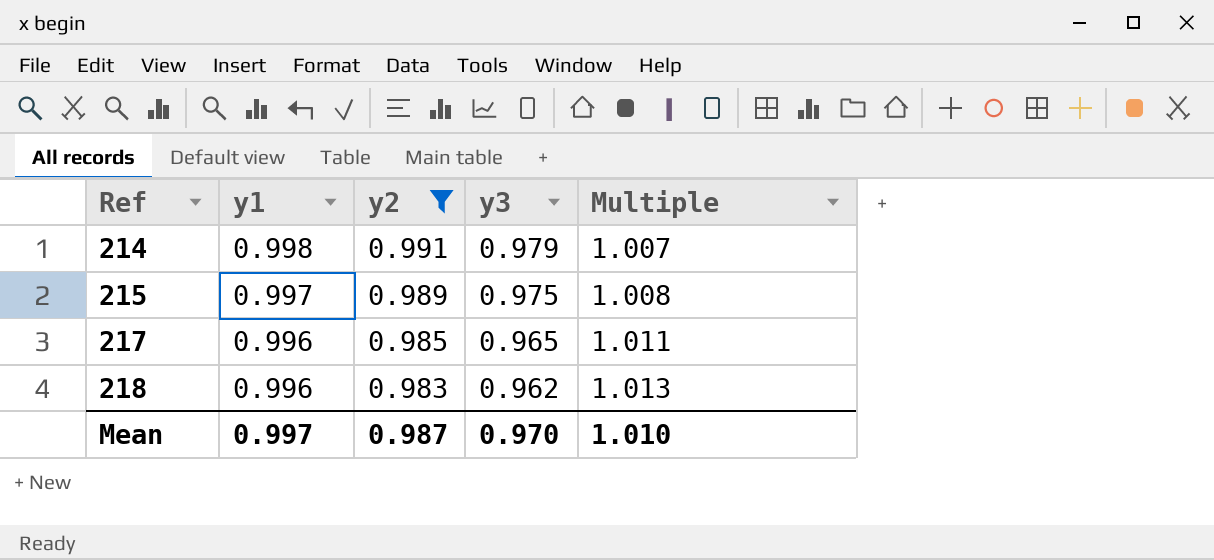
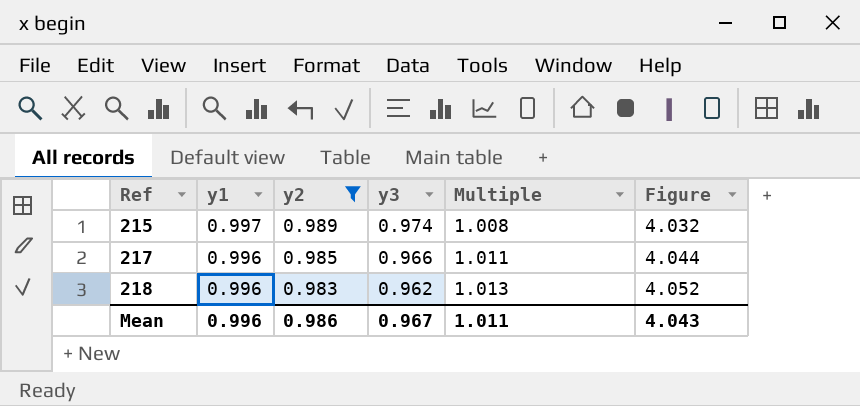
column Figure | formula: none -> [Multiple] * 4
row 214: 0.998 | 0.991 | 0.979 | 1.007 -> none
215 | y3: 0.975 -> 0.974
217 | y3: 0.965 -> 0.966
Mean | y1: 0.997 -> 0.996
Mean | y2: 0.987 -> 0.986
Mean | y3: 0.970 -> 0.967
Mean | Multiple: 1.010 -> 1.011

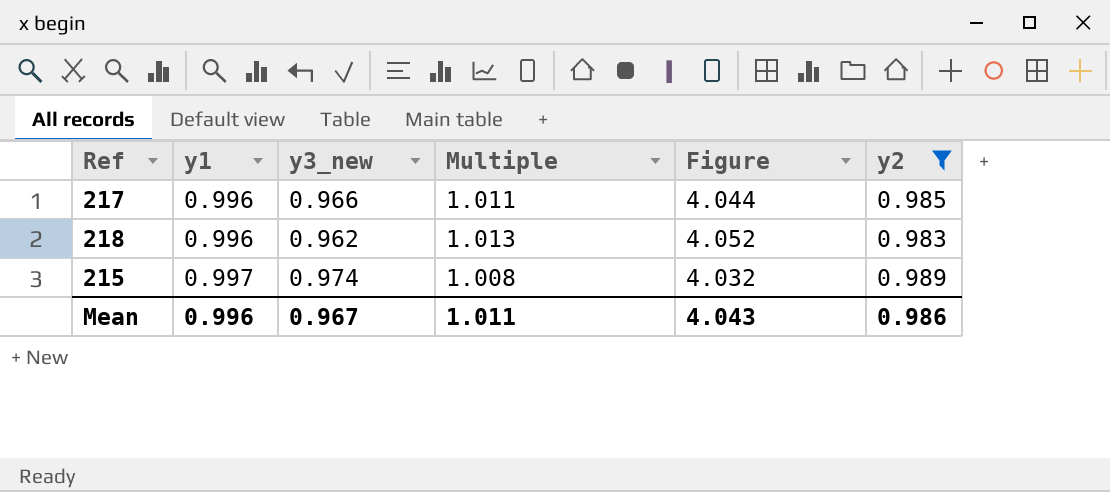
row order: Ref ascending -> y1 ascending
column name: y3 -> y3_new
column y2 | position: 3 -> 6

